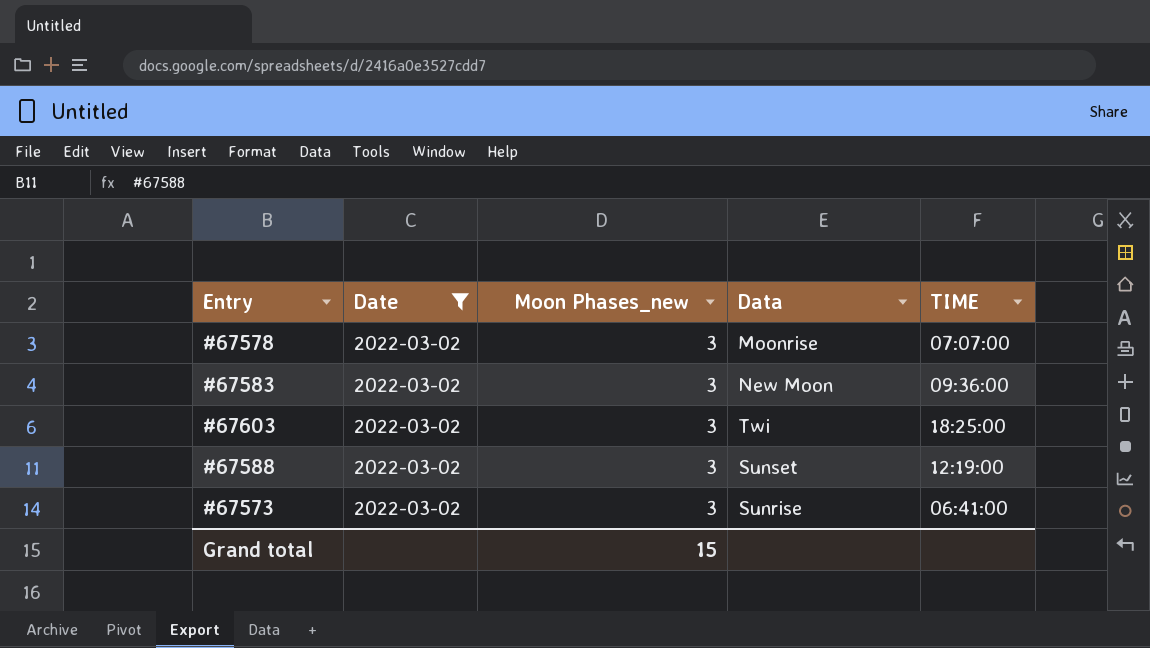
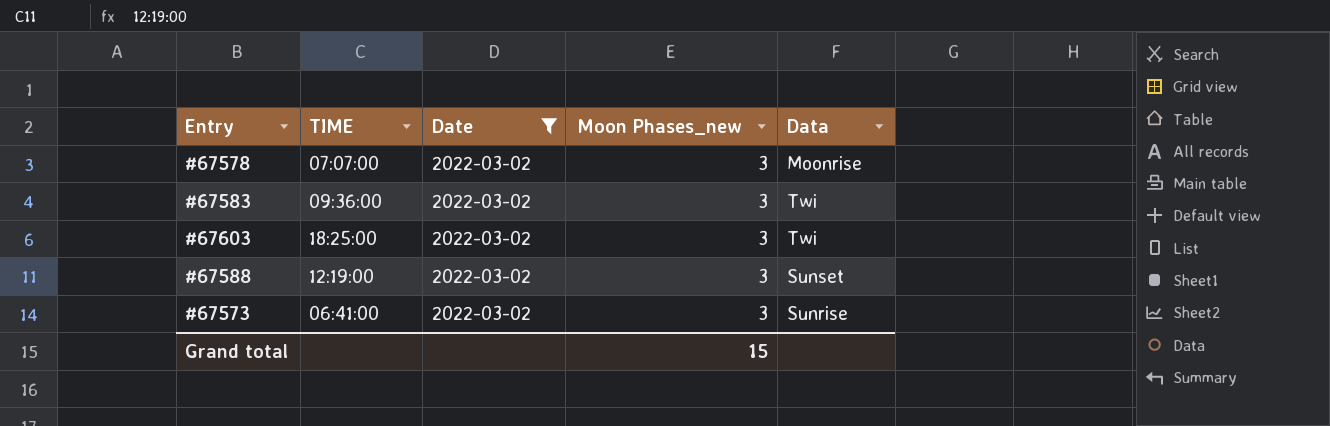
column TIME | position: 5 -> 2
#67583 | Data: New Moon -> Twi

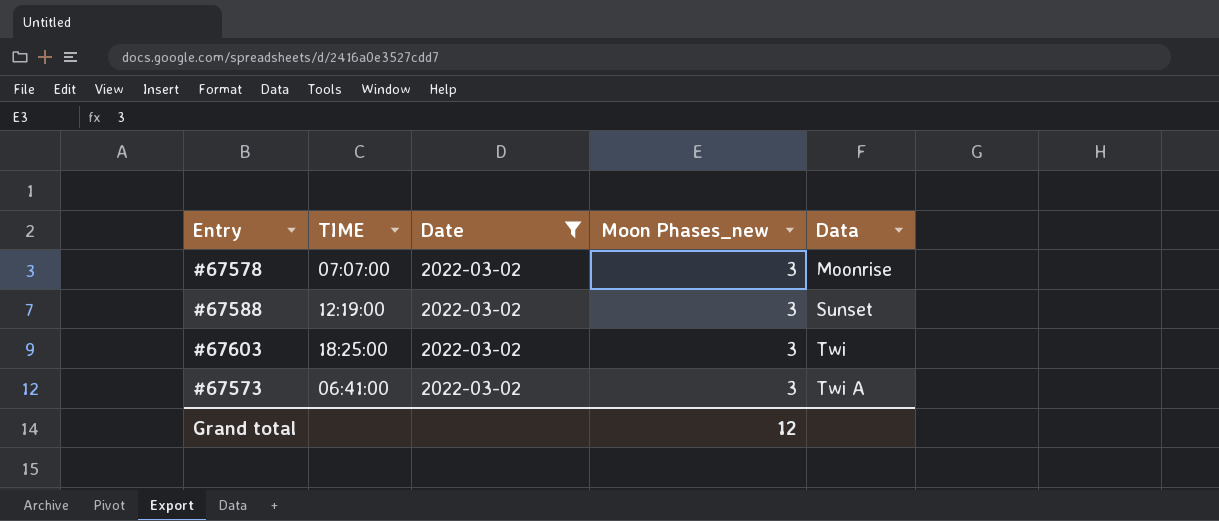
row order: none -> Data ascending
row #67583: 09:36:00 | 2022-03-02 | 3 | Twi -> none
#67573 | Data: Sunrise -> Twi A
Grand total | Moon Phases_new: 15 -> 12

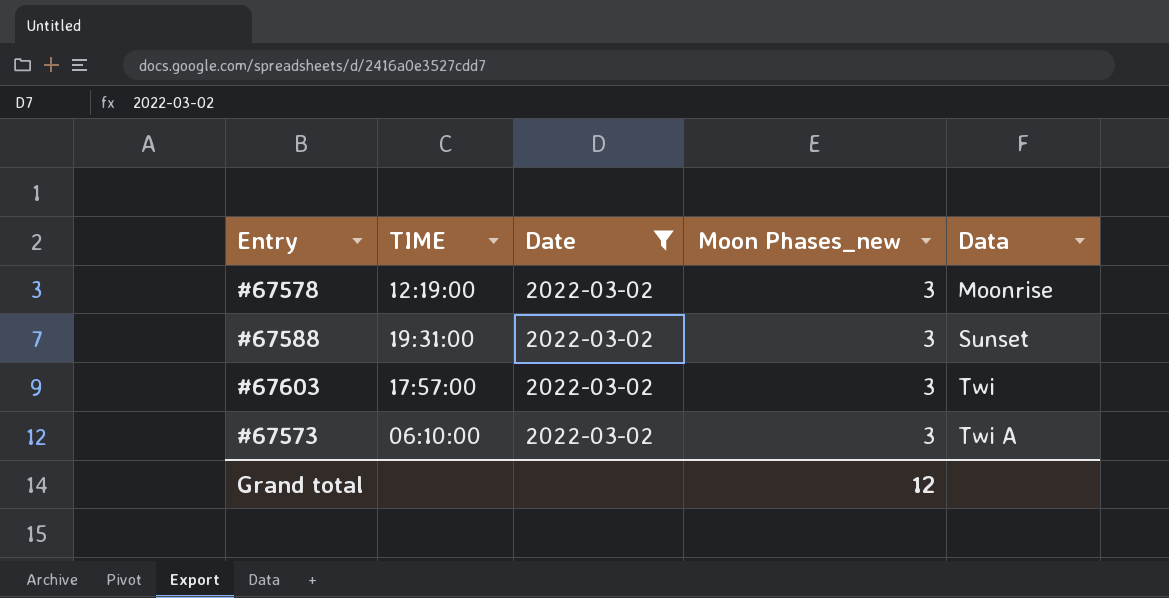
#67578 | TIME: 07:07:00 -> 12:19:00
#67588 | TIME: 12:19:00 -> 19:31:00
#67603 | TIME: 18:25:00 -> 17:57:00
#67573 | TIME: 06:41:00 -> 06:10:00

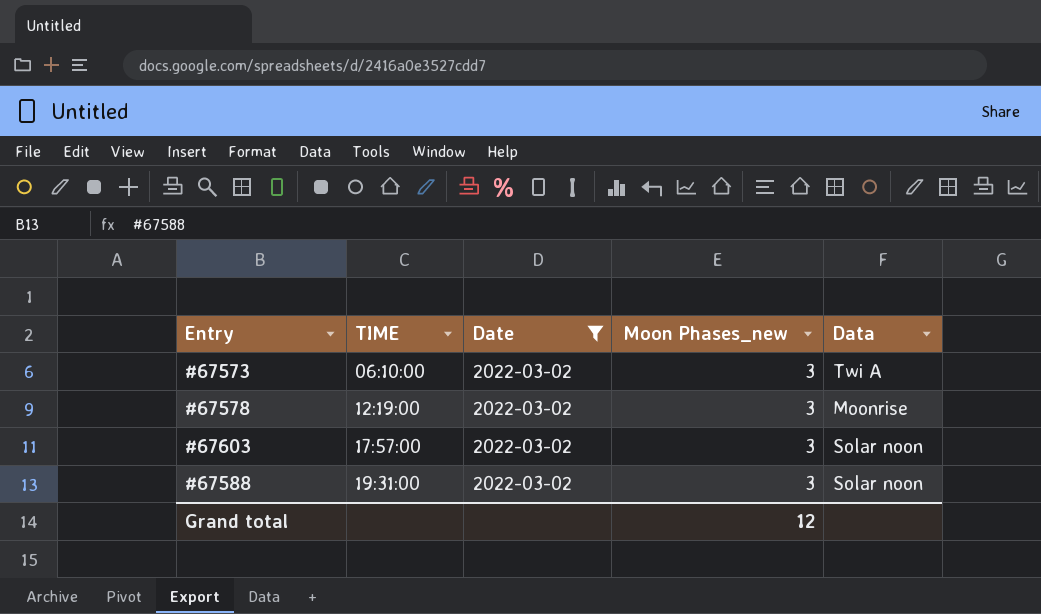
row order: Data ascending -> TIME ascending
#67603 | Data: Twi -> Solar noon
#67588 | Data: Sunset -> Solar noon

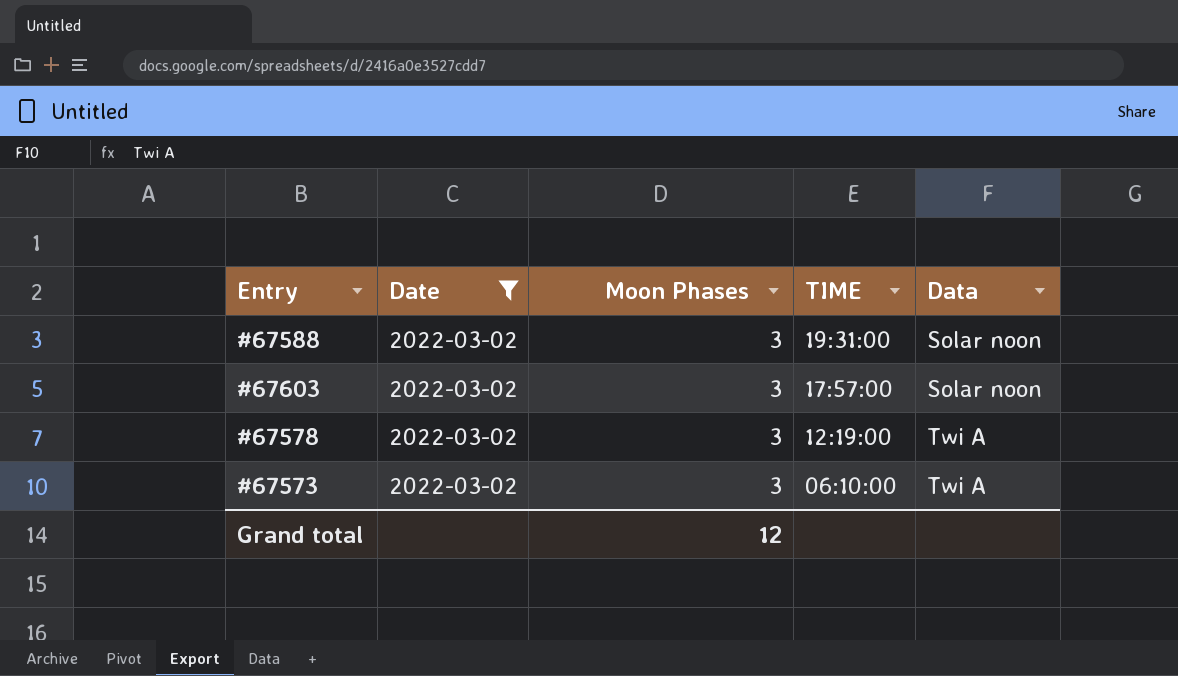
row order: TIME ascending -> TIME descending
column name: Moon Phases_new -> Moon Phases
column TIME | position: 2 -> 4
#67578 | Data: Moonrise -> Twi A

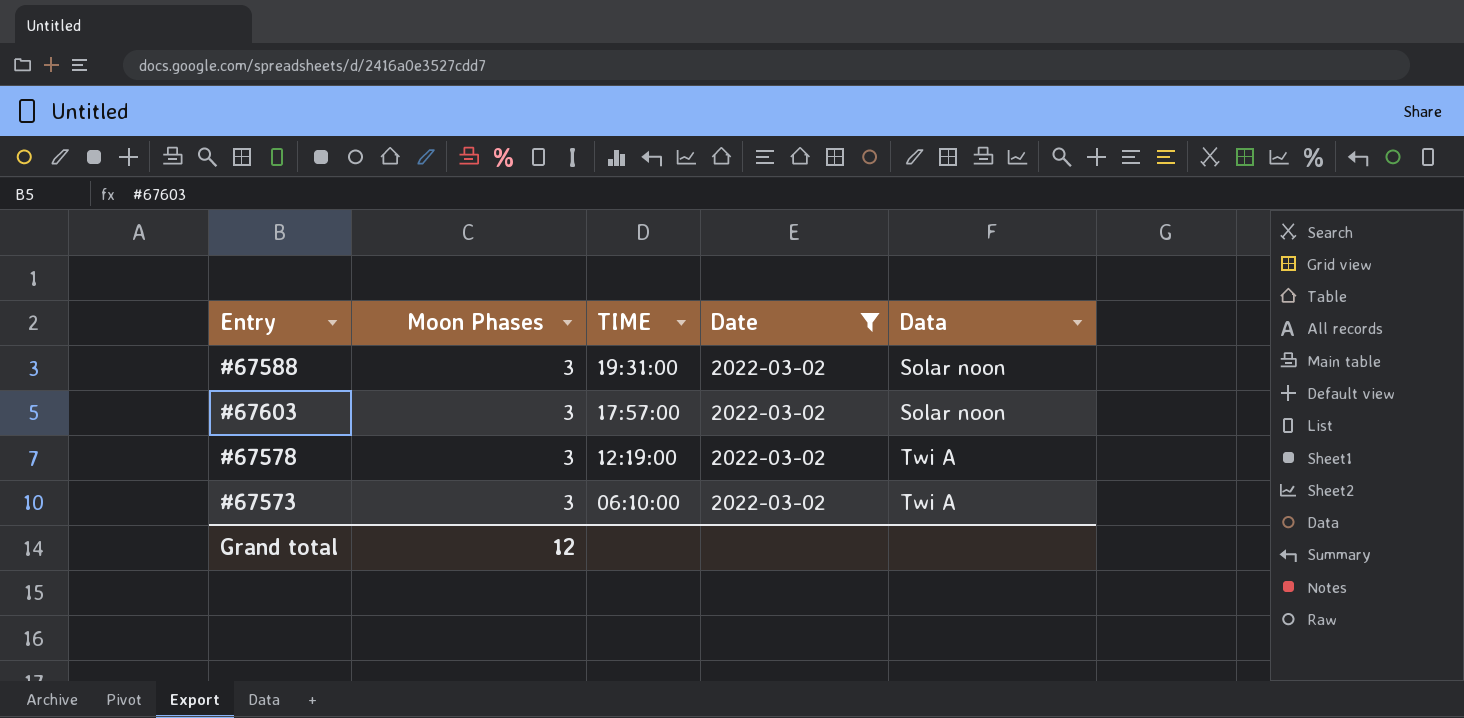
column Date | position: 2 -> 4

